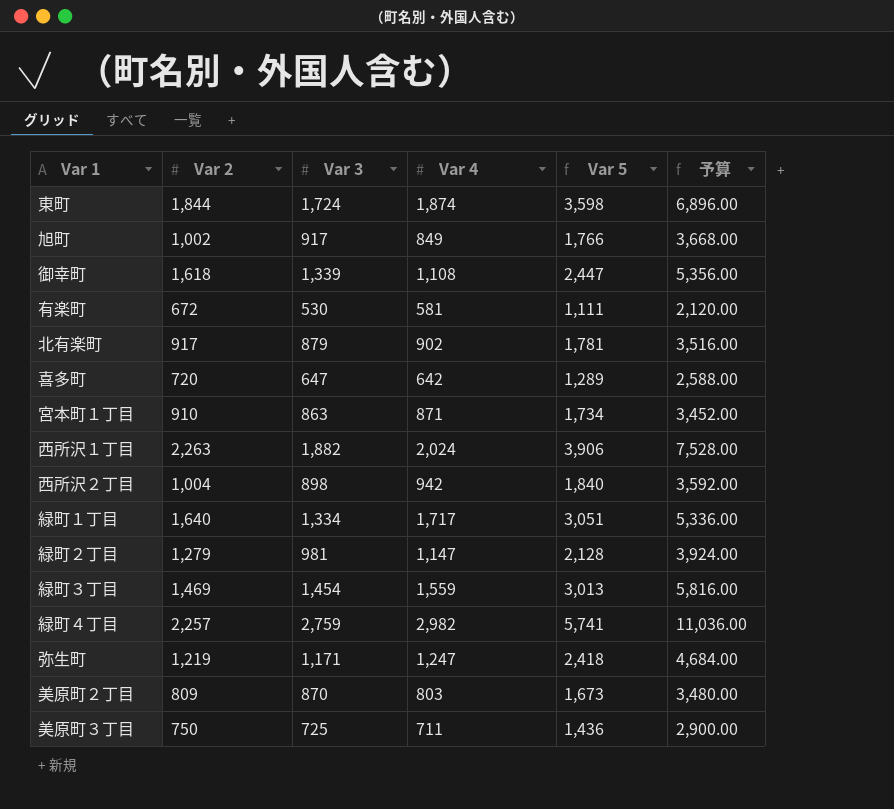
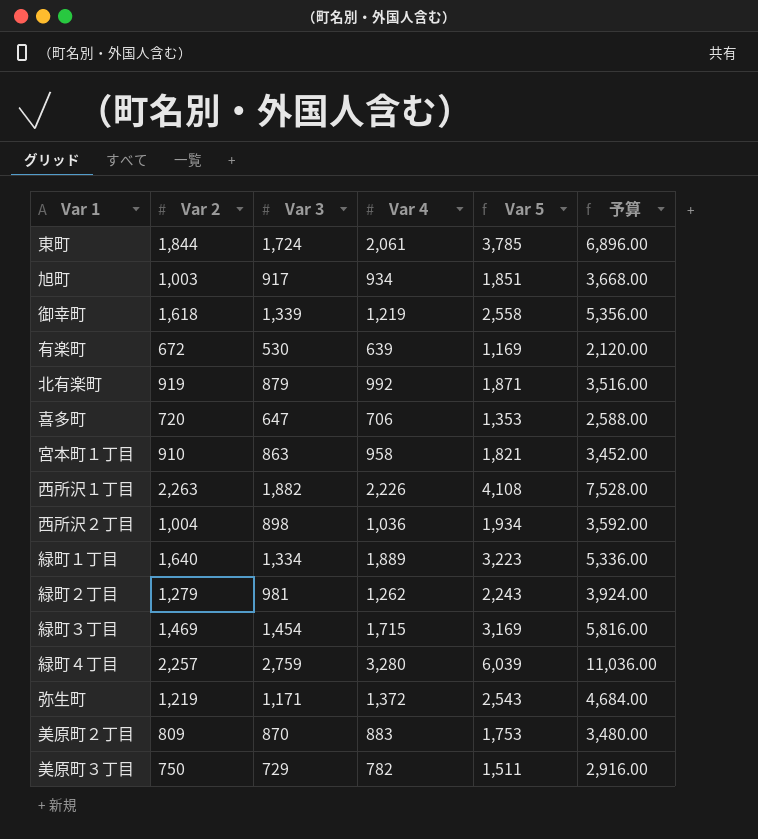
東町 | Var 4: 1,874 -> 2,061
東町 | Var 5: 3,598 -> 3,785
旭町 | Var 2: 1,002 -> 1,003
旭町 | Var 4: 849 -> 934
旭町 | Var 5: 1,766 -> 1,851
御幸町 | Var 4: 1,108 -> 1,219
御幸町 | Var 5: 2,447 -> 2,558
有楽町 | Var 4: 581 -> 639
有楽町 | Var 5: 1,111 -> 1,169
北有楽町 | Var 2: 917 -> 919
北有楽町 | Var 4: 902 -> 992
北有楽町 | Var 5: 1,781 -> 1,871
喜多町 | Var 4: 642 -> 706
喜多町 | Var 5: 1,289 -> 1,353
宮本町１丁目 | Var 4: 871 -> 958
宮本町１丁目 | Var 5: 1,734 -> 1,821
西所沢１丁目 | Var 4: 2,024 -> 2,226
西所沢１丁目 | Var 5: 3,906 -> 4,108
西所沢２丁目 | Var 4: 942 -> 1,036
西所沢２丁目 | Var 5: 1,840 -> 1,934
緑町１丁目 | Var 4: 1,717 -> 1,889
緑町１丁目 | Var 5: 3,051 -> 3,223
緑町２丁目 | Var 4: 1,147 -> 1,262
緑町２丁目 | Var 5: 2,128 -> 2,243
緑町３丁目 | Var 4: 1,559 -> 1,715
緑町３丁目 | Var 5: 3,013 -> 3,169
緑町４丁目 | Var 4: 2,982 -> 3,280
緑町４丁目 | Var 5: 5,741 -> 6,039
弥生町 | Var 4: 1,247 -> 1,372
弥生町 | Var 5: 2,418 -> 2,543
美原町２丁目 | Var 4: 803 -> 883
美原町２丁目 | Var 5: 1,673 -> 1,753
美原町３丁目 | Var 3: 725 -> 729
美原町３丁目 | Var 4: 711 -> 782
美原町３丁目 | Var 5: 1,436 -> 1,511
美原町３丁目 | 予算: 2,900.00 -> 2,916.00

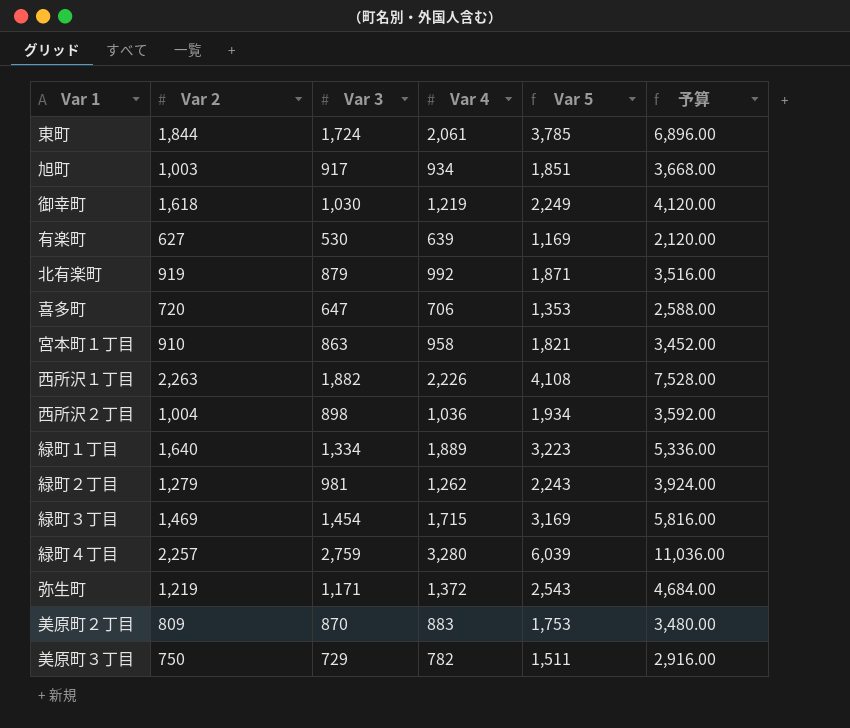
御幸町 | Var 3: 1,339 -> 1,030
御幸町 | Var 5: 2,558 -> 2,249
御幸町 | 予算: 5,356.00 -> 4,120.00
有楽町 | Var 2: 672 -> 627

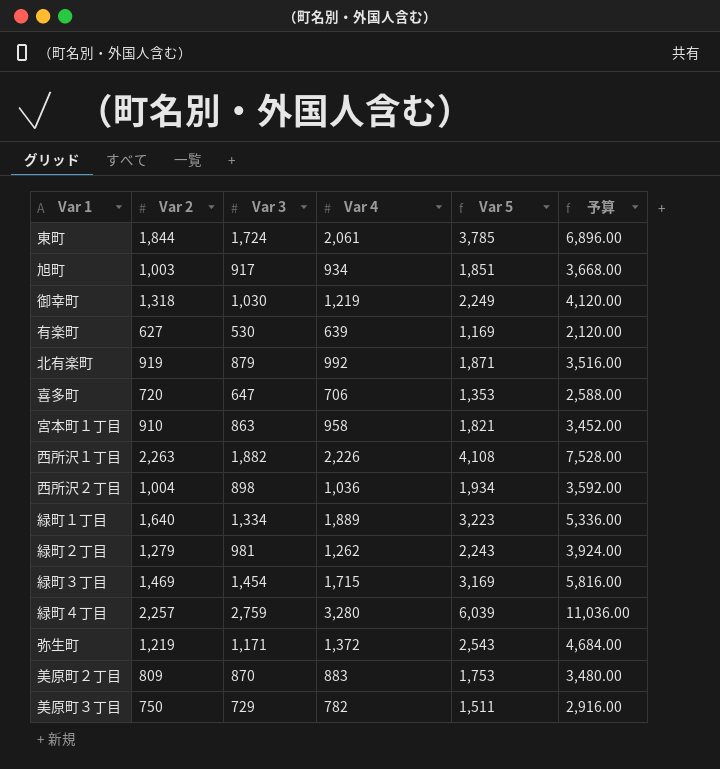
御幸町 | Var 2: 1,618 -> 1,318

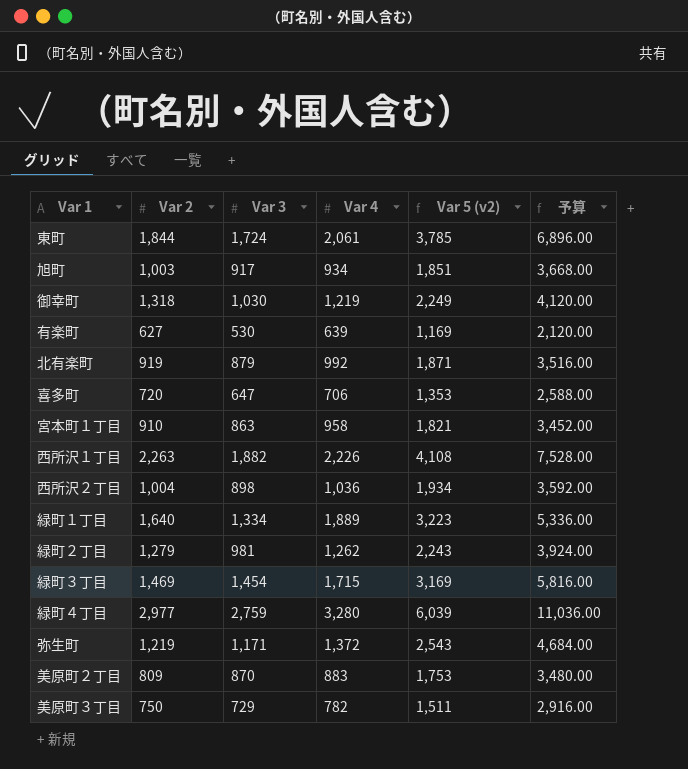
column name: Var 5 -> Var 5 (v2)
緑町４丁目 | Var 2: 2,257 -> 2,977

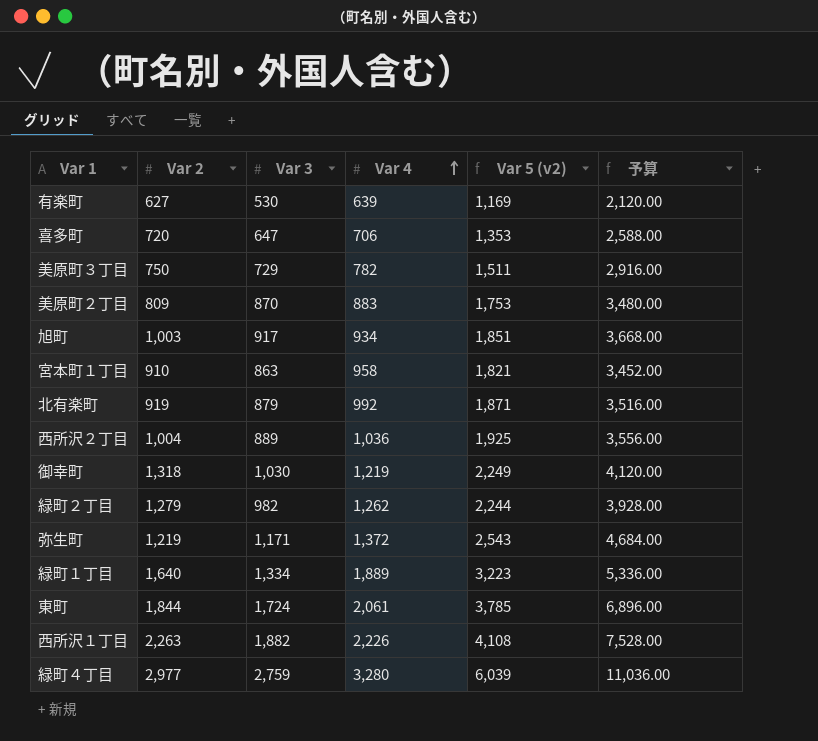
row order: none -> Var 4 ascending
row 緑町３丁目: 1,469 | 1,454 | 1,715 | 3,169 | 5,816.00 -> none
西所沢２丁目 | Var 3: 898 -> 889
西所沢２丁目 | Var 5 (v2): 1,934 -> 1,925
西所沢２丁目 | 予算: 3,592.00 -> 3,556.00
緑町２丁目 | Var 3: 981 -> 982
緑町２丁目 | Var 5 (v2): 2,243 -> 2,244
緑町２丁目 | 予算: 3,924.00 -> 3,928.00

